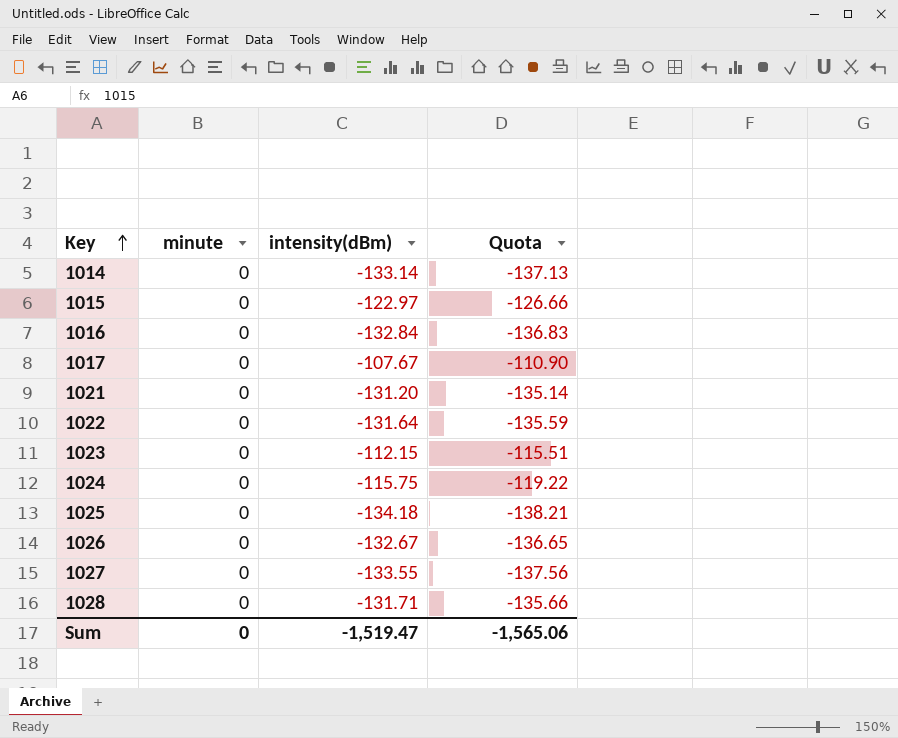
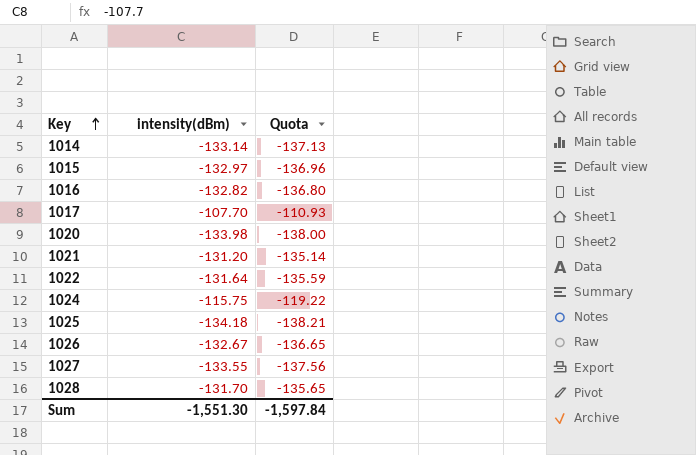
column minute | position: 2 -> none
row 1023: 0 | -112.15 | -115.51 -> none
1015 | intensity(dBm): -122.97 -> -132.97
1015 | Quota: -126.66 -> -136.96
1016 | intensity(dBm): -132.84 -> -132.82
1016 | Quota: -136.83 -> -136.80
1017 | intensity(dBm): -107.67 -> -107.70
1017 | Quota: -110.90 -> -110.93
row 1020: none -> -133.98 | -138.00
1028 | intensity(dBm): -131.71 -> -131.70
1028 | Quota: -135.66 -> -135.65
Sum | intensity(dBm): -1,519.47 -> -1,551.30
Sum | Quota: -1,565.06 -> -1,597.84

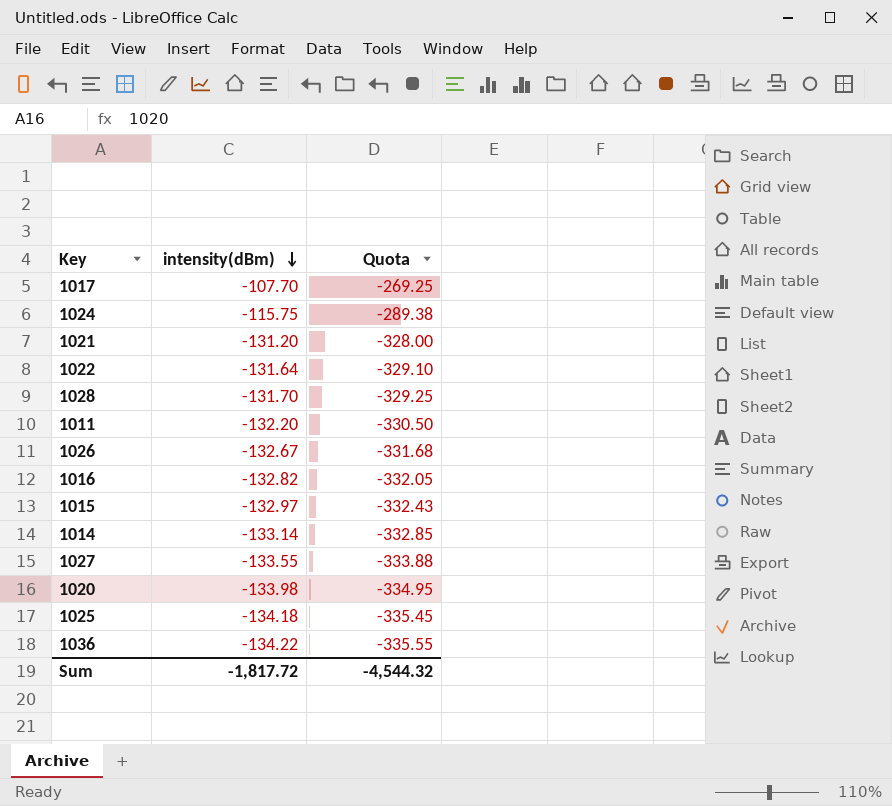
row order: Key ascending -> intensity(dBm) descending
column Quota | formula: [intensity(dBm)] * 1.03 -> [intensity(dBm)] * 2.5
row 1011: none -> -132.20 | -330.50
row 1036: none -> -134.22 | -335.55
Sum | intensity(dBm): -1,551.30 -> -1,817.72
Sum | Quota: -1,597.84 -> -4,544.32

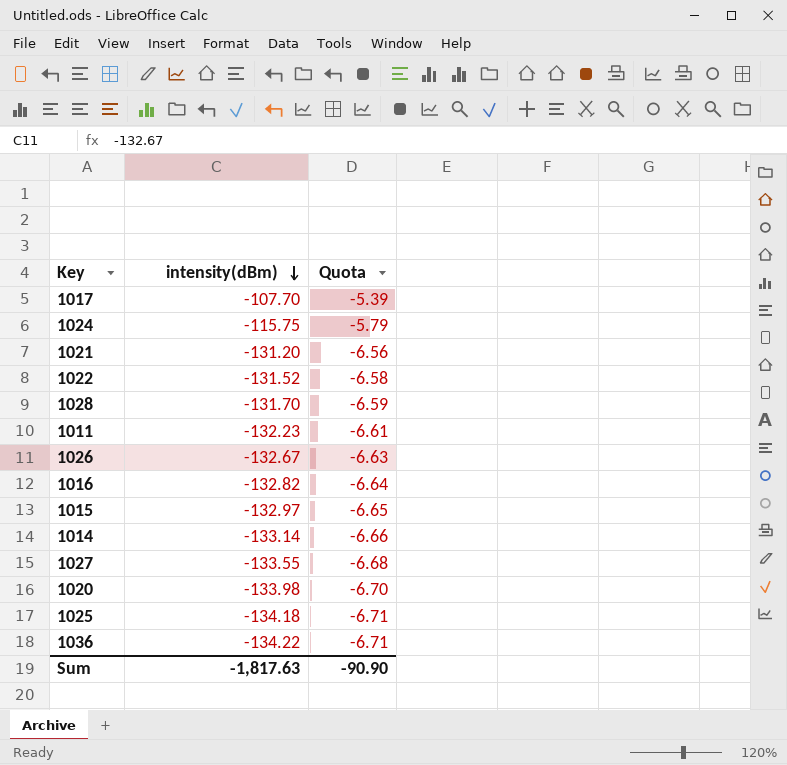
column Quota | formula: [intensity(dBm)] * 2.5 -> [intensity(dBm)] * 0.05
1022 | intensity(dBm): -131.64 -> -131.52
1011 | intensity(dBm): -132.20 -> -132.23
Sum | intensity(dBm): -1,817.72 -> -1,817.63
Sum | Quota: -4,544.32 -> -90.90

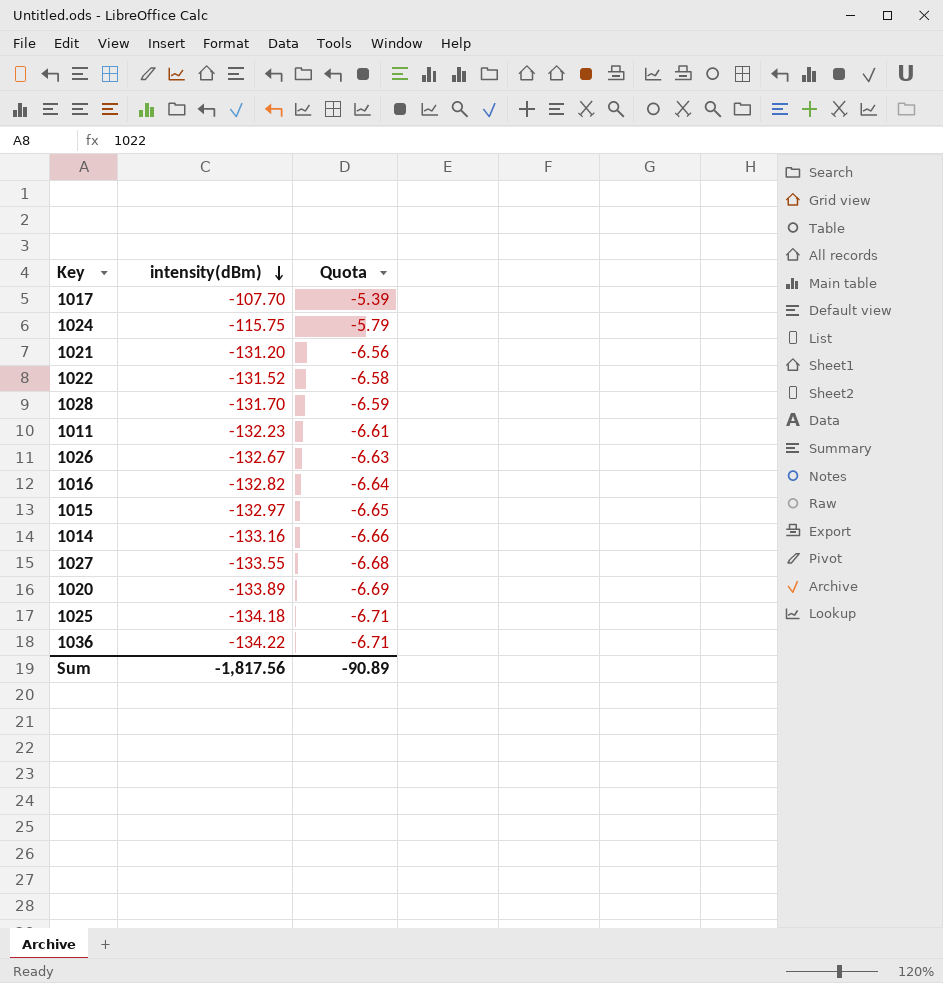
1014 | intensity(dBm): -133.14 -> -133.16
1020 | intensity(dBm): -133.98 -> -133.89
1020 | Quota: -6.70 -> -6.69
Sum | intensity(dBm): -1,817.63 -> -1,817.56
Sum | Quota: -90.90 -> -90.89

